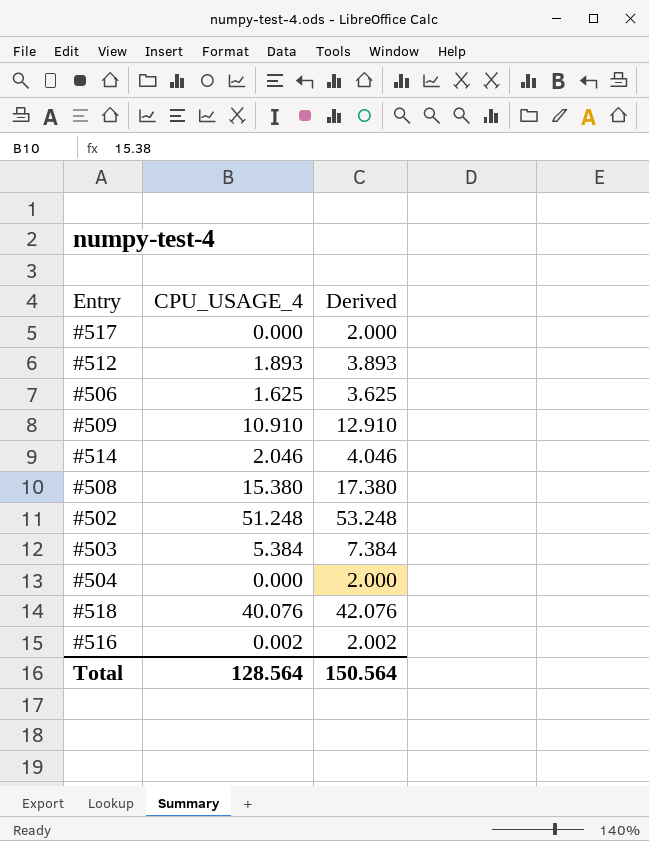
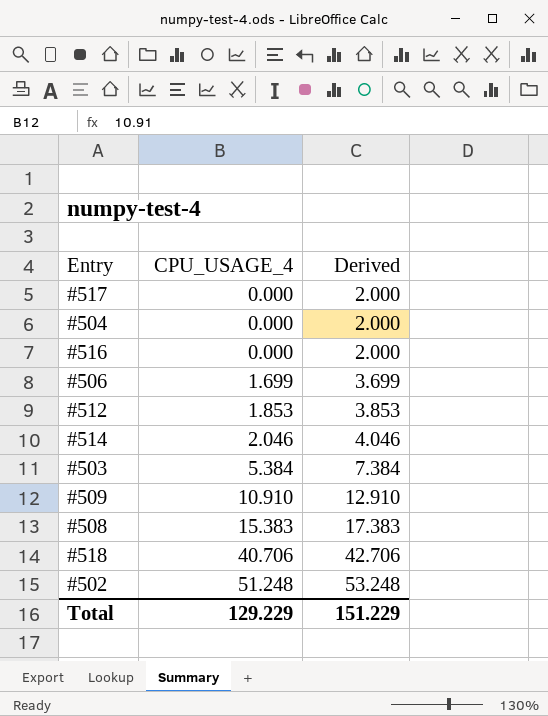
row order: none -> CPU_USAGE_4 ascending
#516 | CPU_USAGE_4: 0.002 -> 0.000
#516 | Derived: 2.002 -> 2.000
#506 | CPU_USAGE_4: 1.625 -> 1.699
#506 | Derived: 3.625 -> 3.699
#512 | CPU_USAGE_4: 1.893 -> 1.853
#512 | Derived: 3.893 -> 3.853
#508 | CPU_USAGE_4: 15.380 -> 15.383
#508 | Derived: 17.380 -> 17.383
#518 | CPU_USAGE_4: 40.076 -> 40.706
#518 | Derived: 42.076 -> 42.706
Total | CPU_USAGE_4: 128.564 -> 129.229
Total | Derived: 150.564 -> 151.229

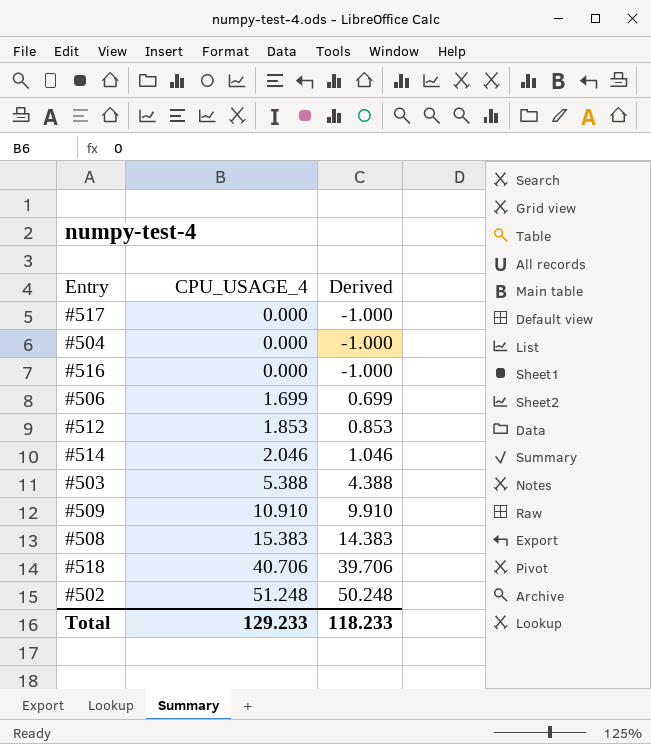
column Derived | formula: [CPU_USAGE_4] + 2 -> [CPU_USAGE_4] - 1
#503 | CPU_USAGE_4: 5.384 -> 5.388
Total | CPU_USAGE_4: 129.229 -> 129.233
Total | Derived: 151.229 -> 118.233

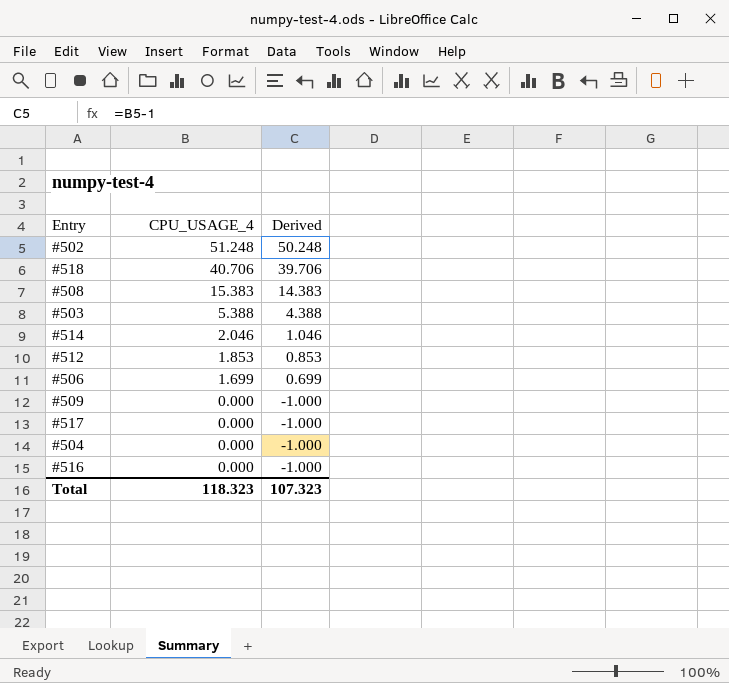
row order: CPU_USAGE_4 ascending -> CPU_USAGE_4 descending
#509 | CPU_USAGE_4: 10.910 -> 0.000
#509 | Derived: 9.910 -> -1.000
Total | CPU_USAGE_4: 129.233 -> 118.323
Total | Derived: 118.233 -> 107.323

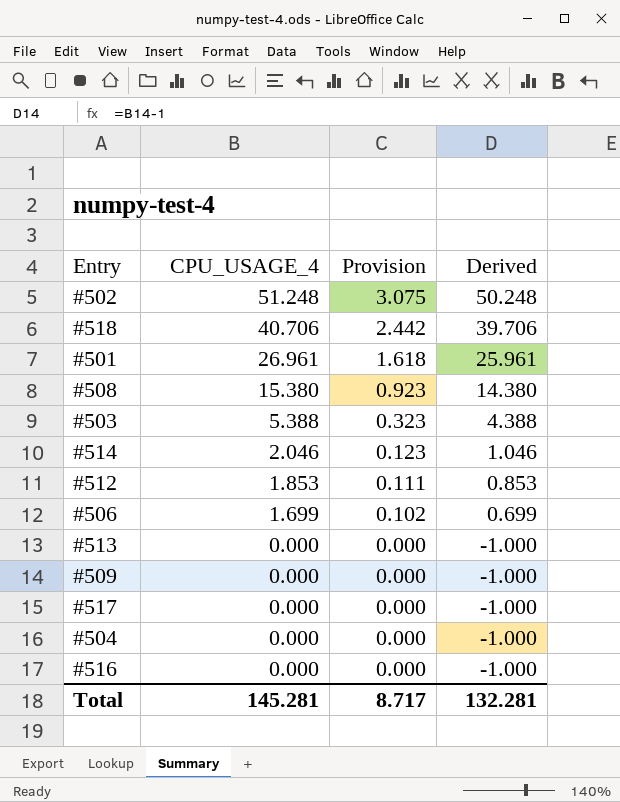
column Provision | formula: none -> [CPU_USAGE_4] * 0.06
row #501: none -> 26.961 | 1.618 | 25.961
#508 | CPU_USAGE_4: 15.383 -> 15.380
#508 | Derived: 14.383 -> 14.380
row #513: none -> 0.000 | 0.000 | -1.000
Total | CPU_USAGE_4: 118.323 -> 145.281
Total | Derived: 107.323 -> 132.281

